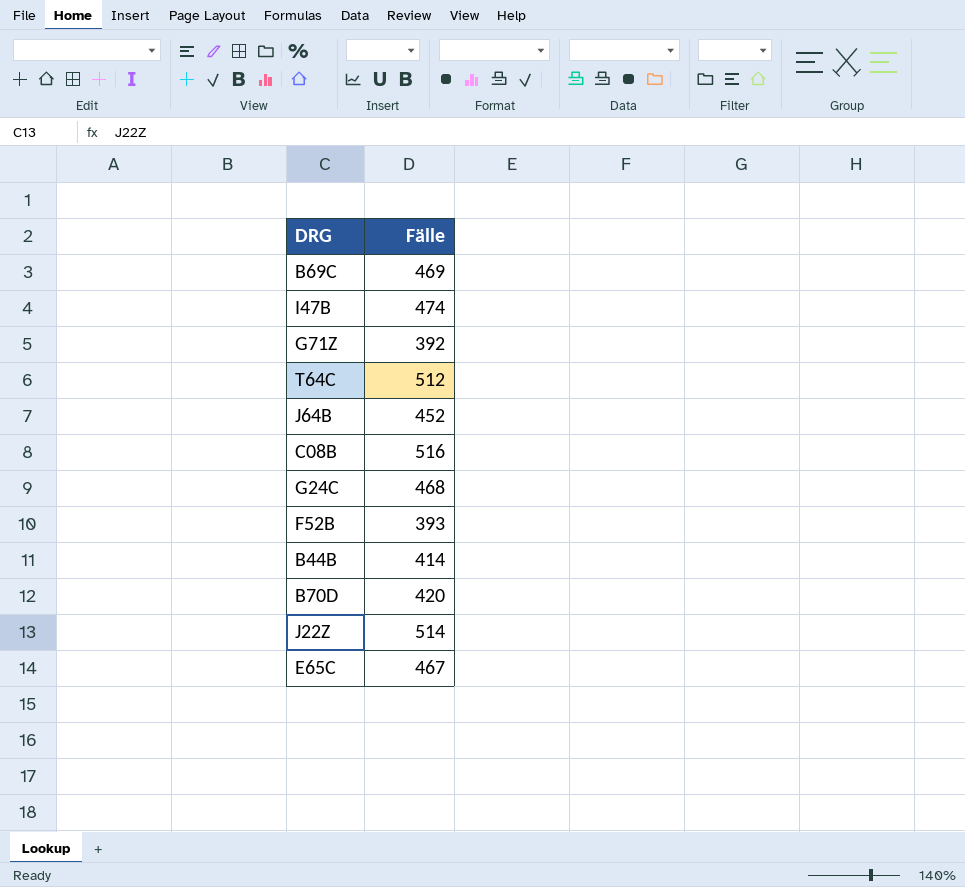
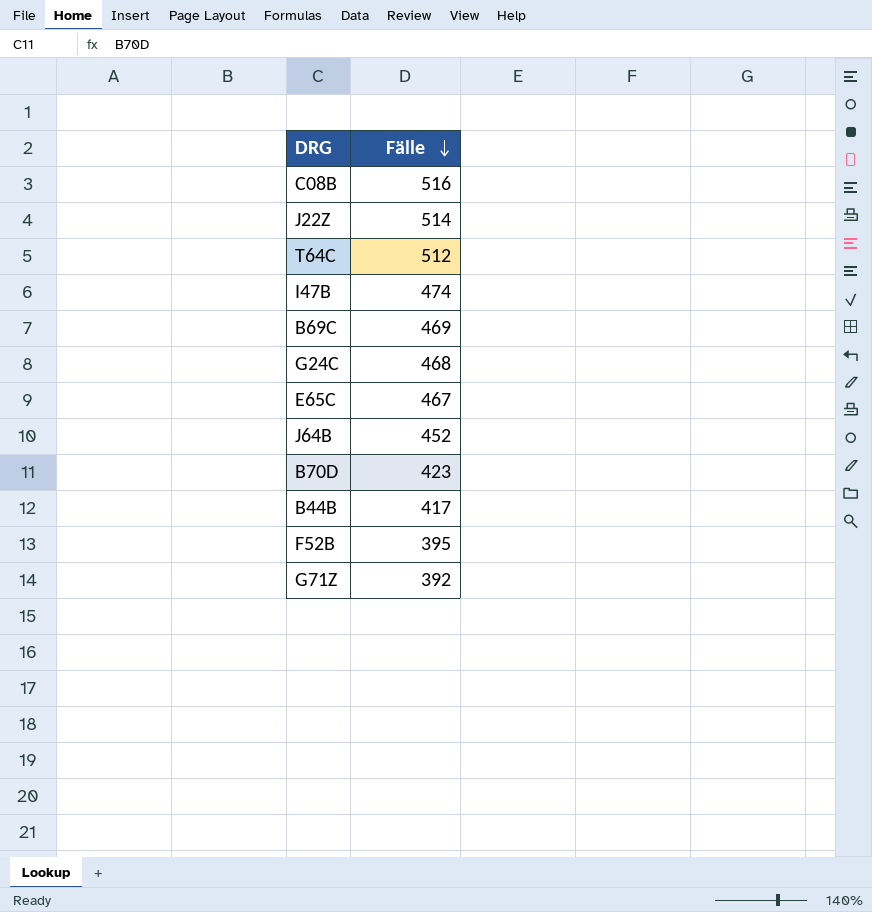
row order: none -> Fälle descending
B70D | Fälle: 420 -> 423
B44B | Fälle: 414 -> 417
F52B | Fälle: 393 -> 395

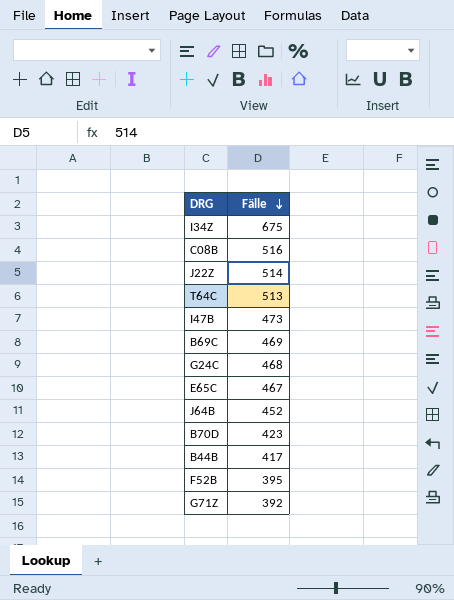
row I34Z: none -> 675
T64C | Fälle: 512 -> 513
I47B | Fälle: 474 -> 473

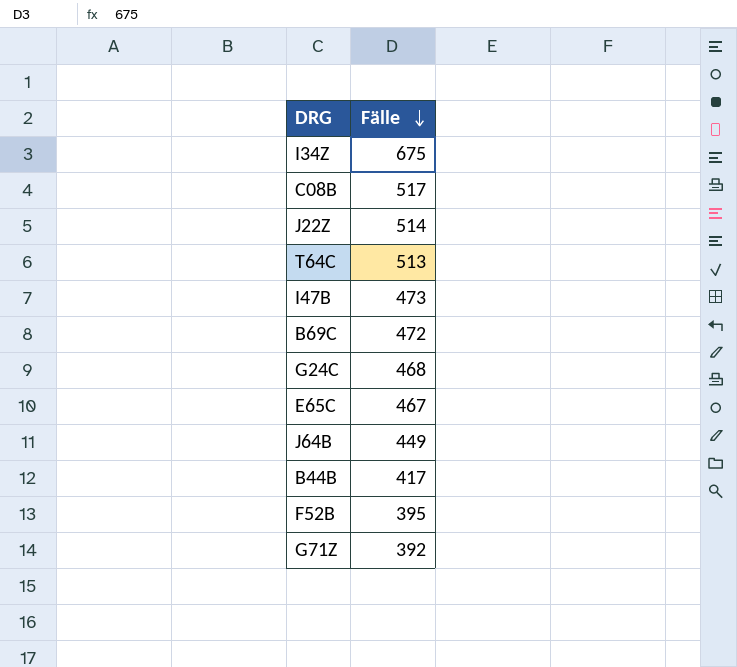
row B70D: 423 -> none
C08B | Fälle: 516 -> 517
B69C | Fälle: 469 -> 472
J64B | Fälle: 452 -> 449

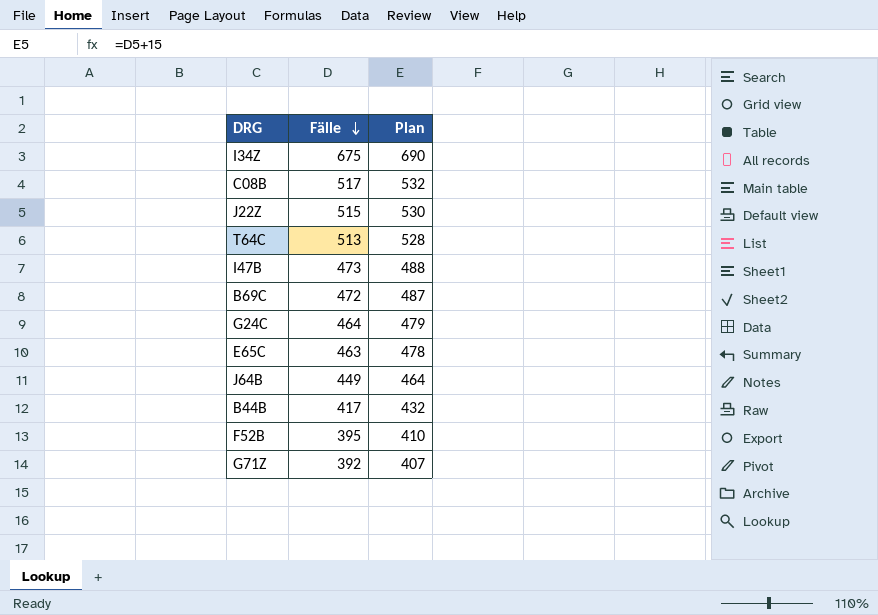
column Plan | formula: none -> [Fälle] + 15
J22Z | Fälle: 514 -> 515
G24C | Fälle: 468 -> 464
E65C | Fälle: 467 -> 463

